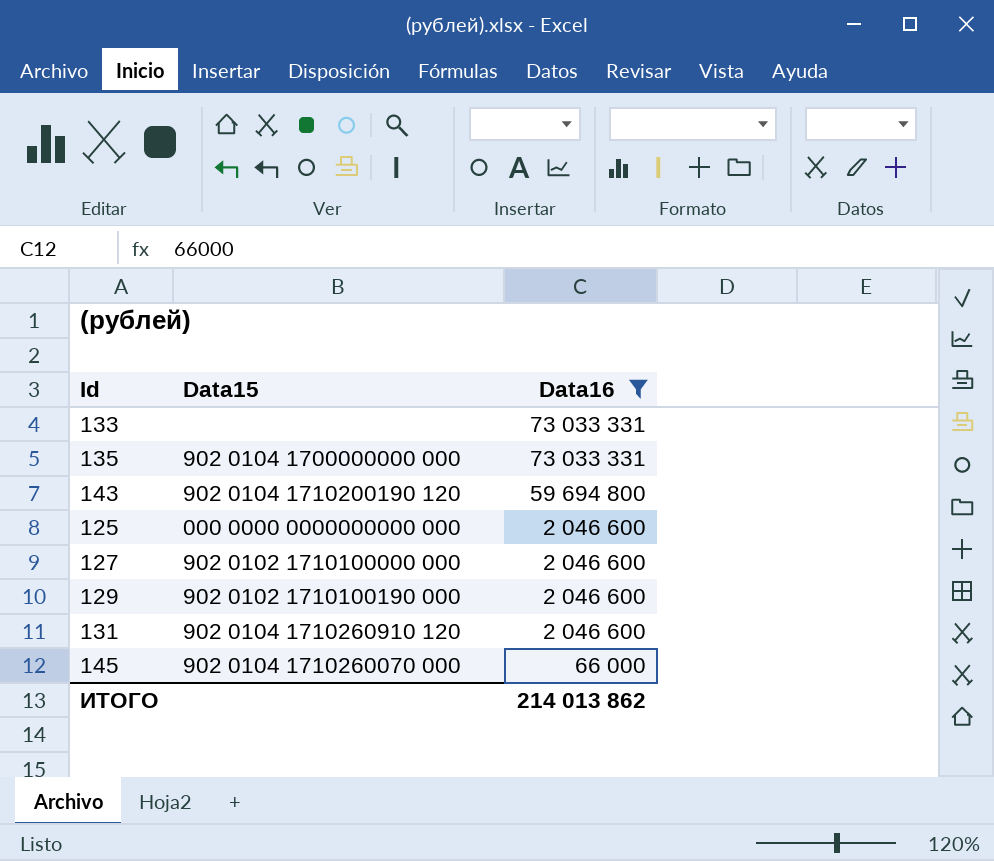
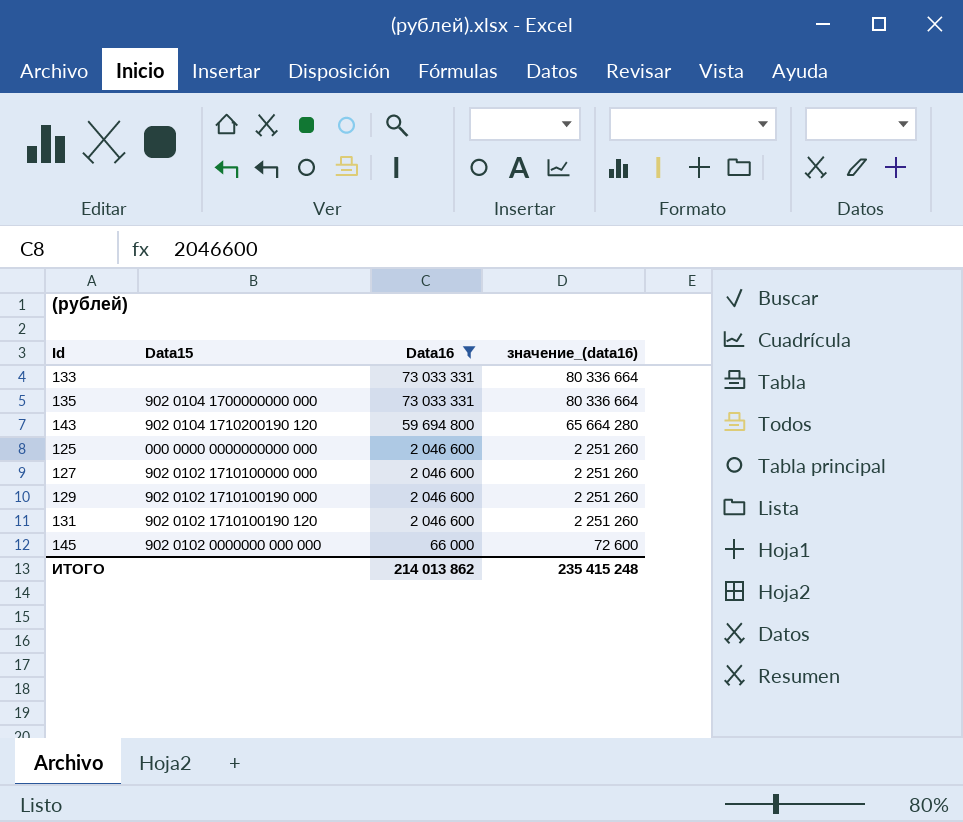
column значение_(data16) | formula: none -> [Data16] * 1,1
131 | Data15: 902 0104 1710260910 120 -> 902 0102 1710100190 120
145 | Data15: 902 0104 1710260070 000 -> 902 0102 0000000 000 000

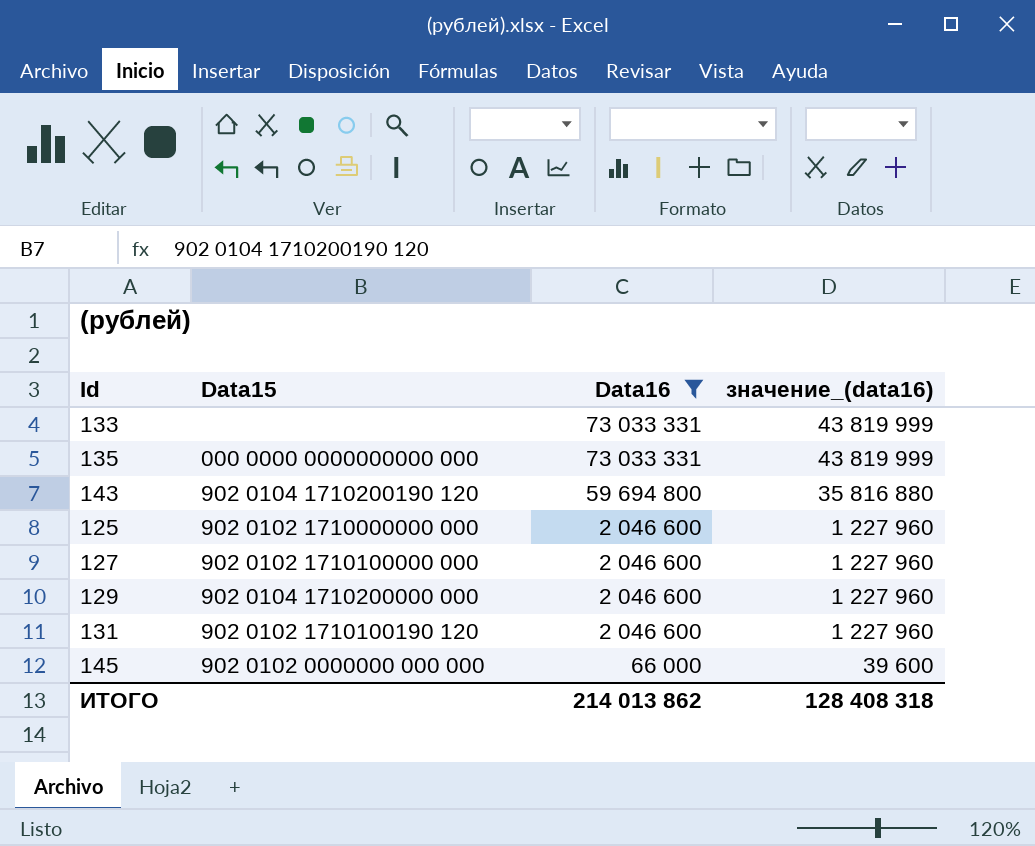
column значение_(data16) | formula: [Data16] * 1,1 -> [Data16] * 0,6
135 | Data15: 902 0104 1700000000 000 -> 000 0000 0000000000 000
125 | Data15: 000 0000 0000000000 000 -> 902 0102 1710000000 000
129 | Data15: 902 0102 1710100190 000 -> 902 0104 1710200000 000
ИТОГО | значение_(data16): 235 415 248 -> 128 408 318

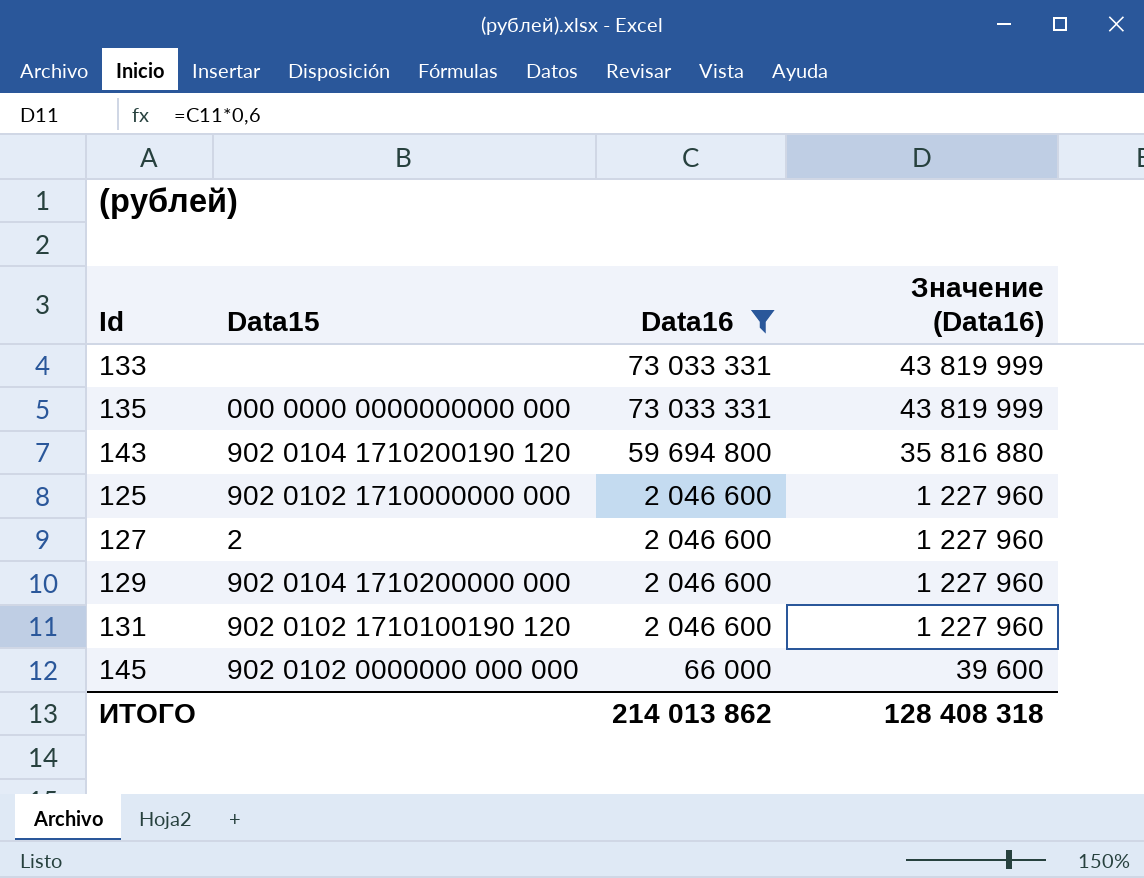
column name: значение_(data16) -> Значение (Data16)
127 | Data15: 902 0102 1710100000 000 -> 2

